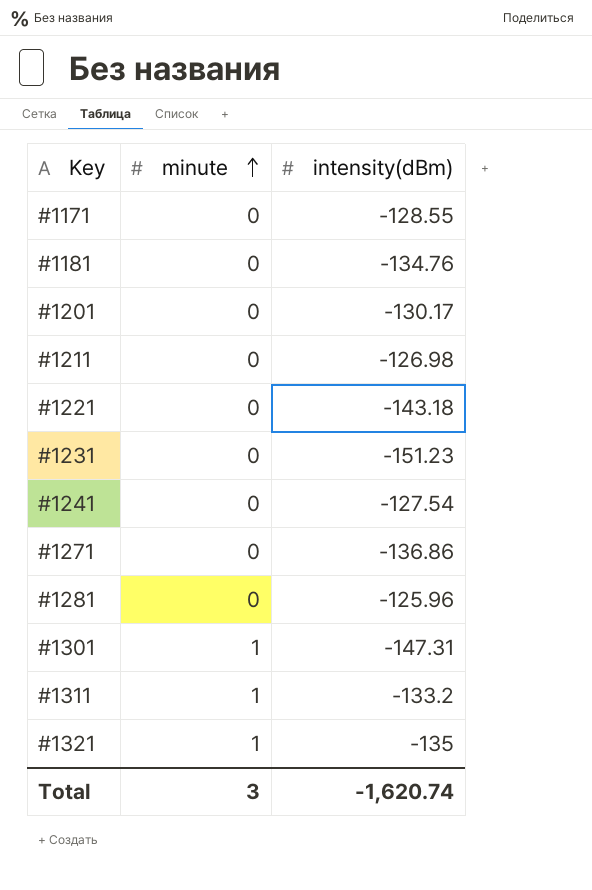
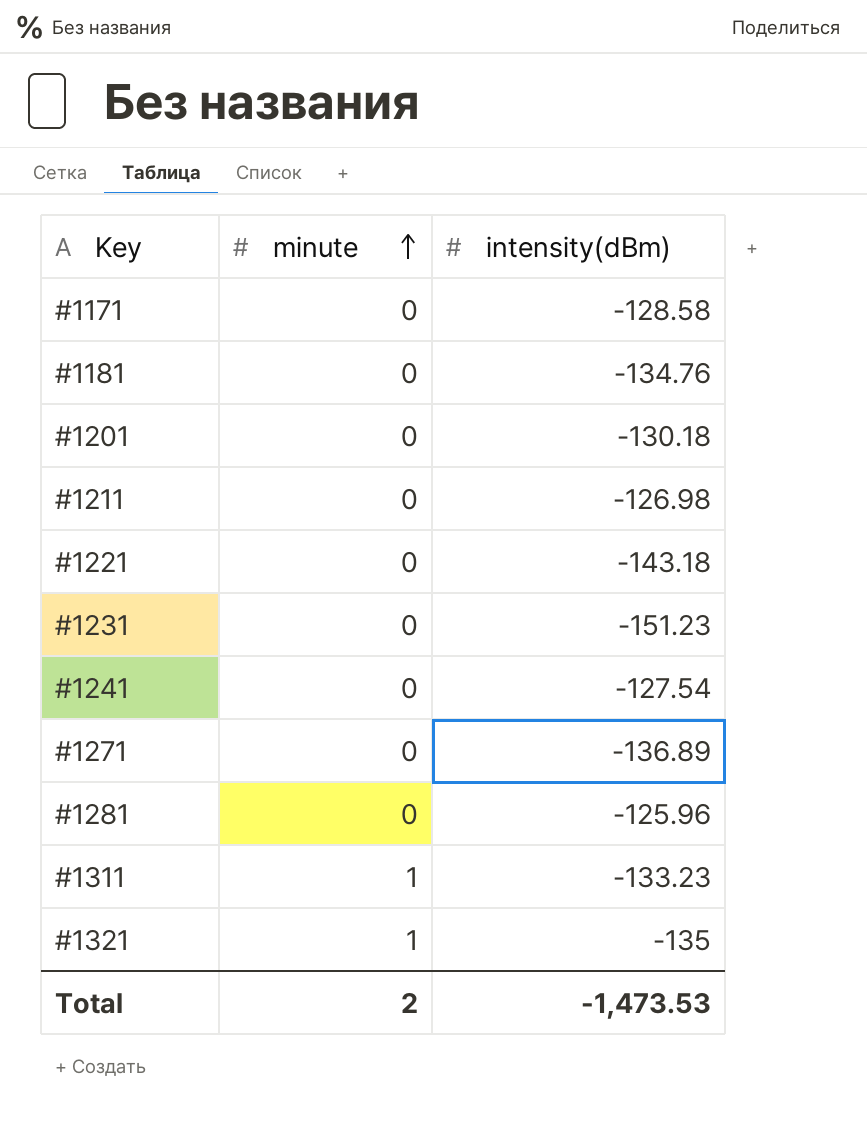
row #1301: 1 | -147.31 -> none
#1171 | intensity(dBm): -128.55 -> -128.58
#1201 | intensity(dBm): -130.17 -> -130.18
#1271 | intensity(dBm): -136.86 -> -136.89
#1311 | intensity(dBm): -133.2 -> -133.23
Total | minute: 3 -> 2
Total | intensity(dBm): -1,620.74 -> -1,473.53

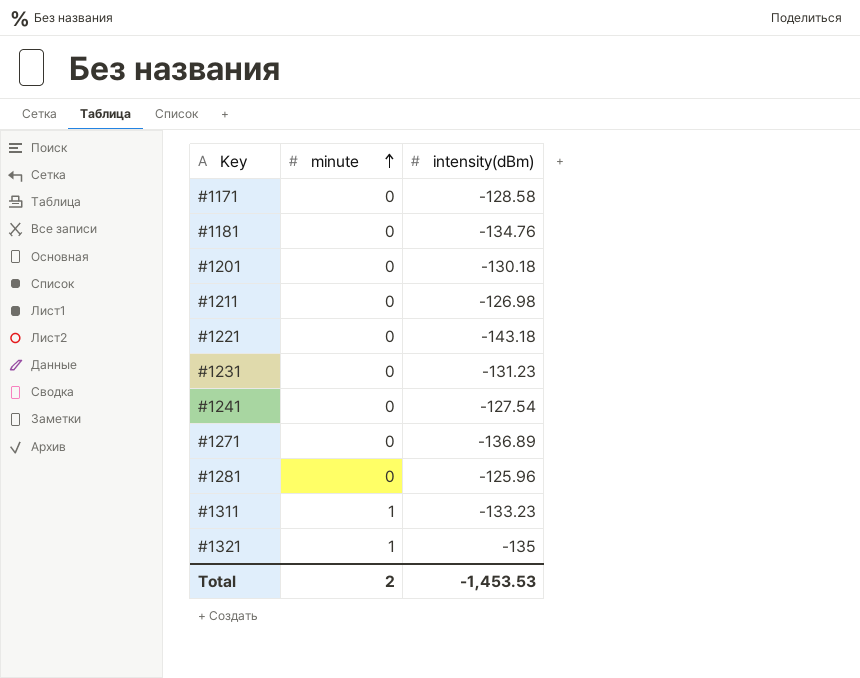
#1231 | intensity(dBm): -151.23 -> -131.23
Total | intensity(dBm): -1,473.53 -> -1,453.53

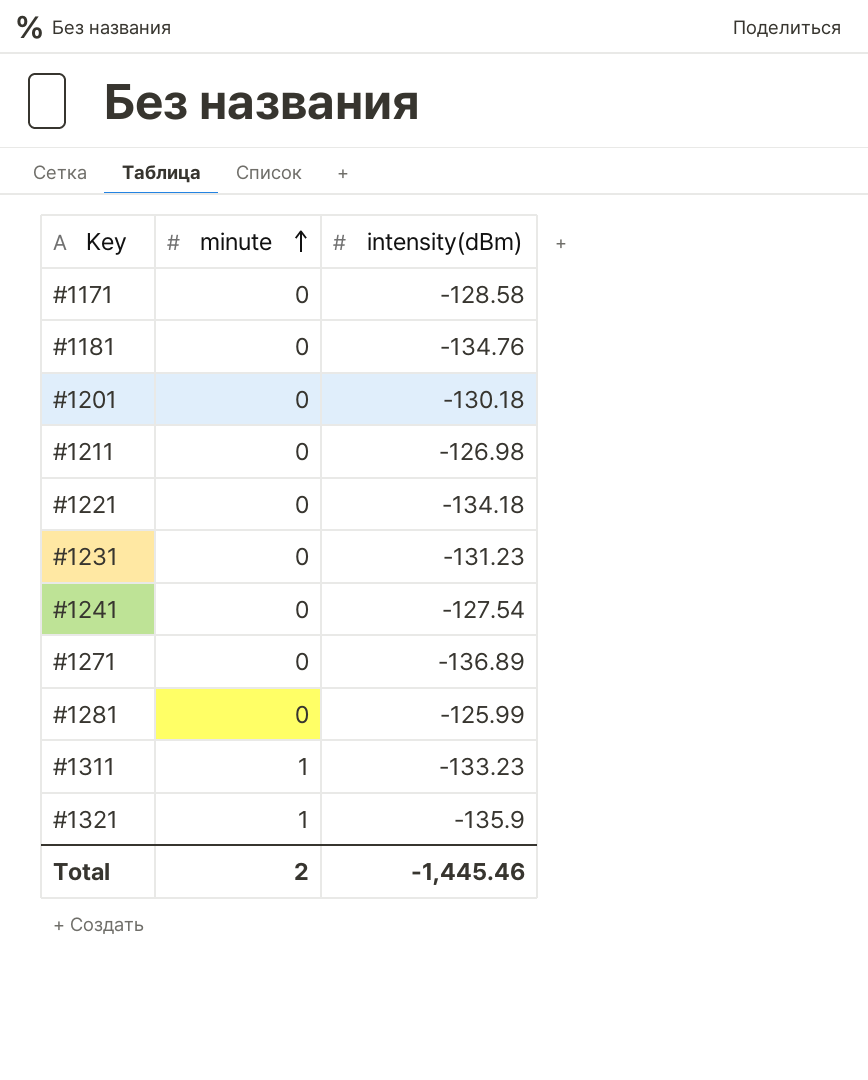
#1221 | intensity(dBm): -143.18 -> -134.18
#1281 | intensity(dBm): -125.96 -> -125.99
#1321 | intensity(dBm): -135 -> -135.9
Total | intensity(dBm): -1,453.53 -> -1,445.46

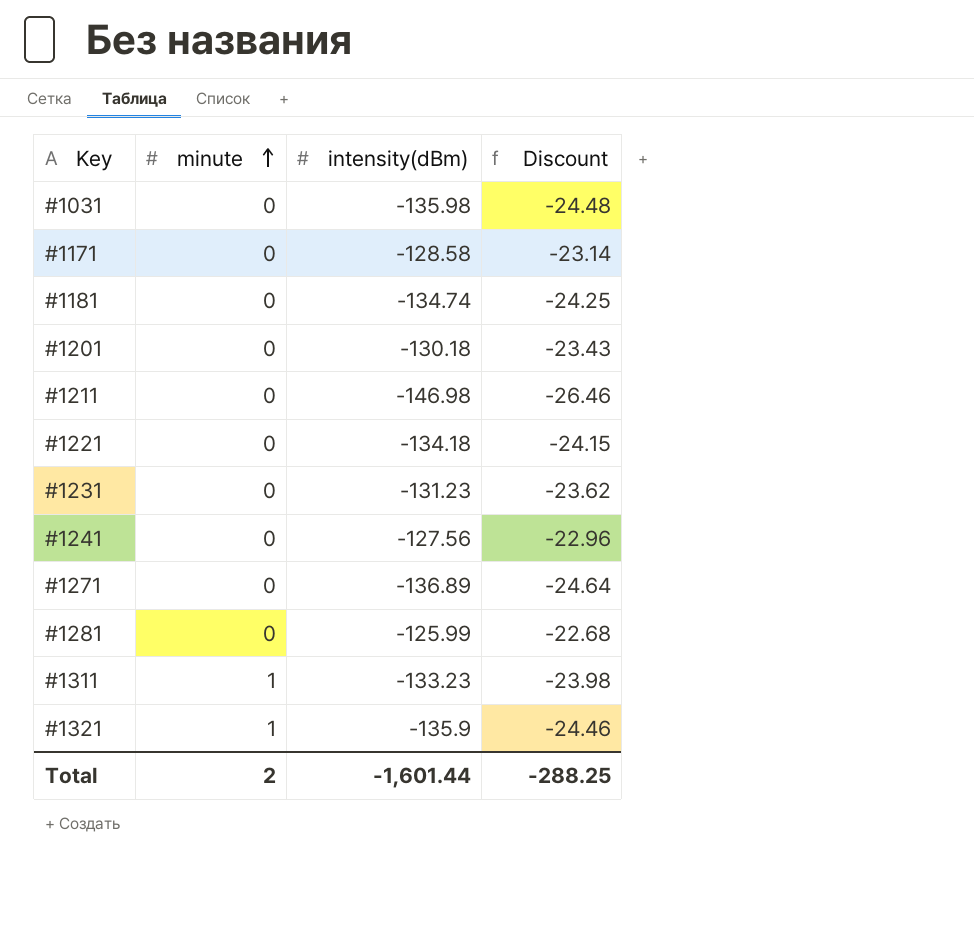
column Discount | formula: none -> [intensity(dBm)] * 0.18
row #1031: none -> 0 | -135.98 | -24.48
#1181 | intensity(dBm): -134.76 -> -134.74
#1211 | intensity(dBm): -126.98 -> -146.98
#1241 | intensity(dBm): -127.54 -> -127.56
Total | intensity(dBm): -1,445.46 -> -1,601.44

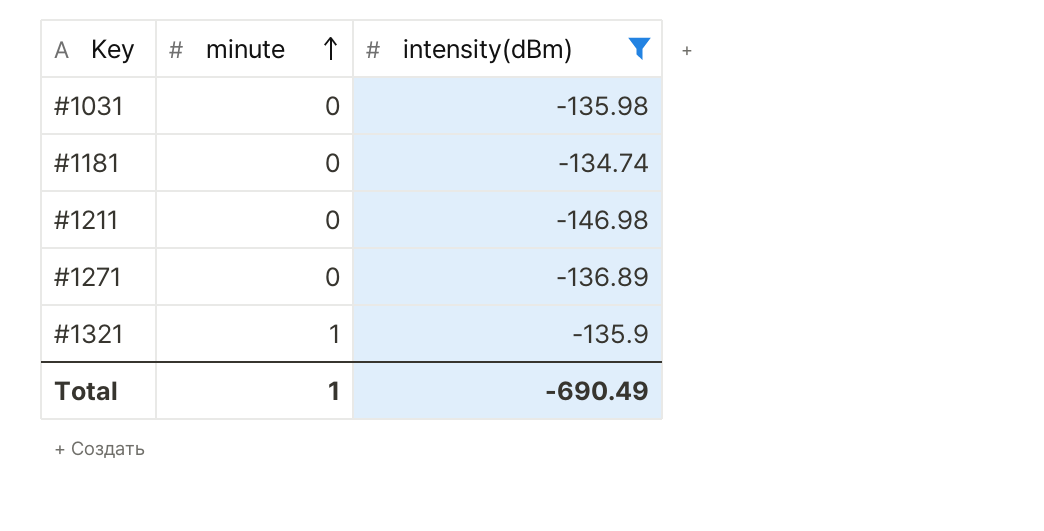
filter: none -> intensity(dBm) <= -134.74
column Discount | formula: [intensity(dBm)] * 0.18 -> none
Total | minute: 2 -> 1
Total | intensity(dBm): -1,601.44 -> -690.49

